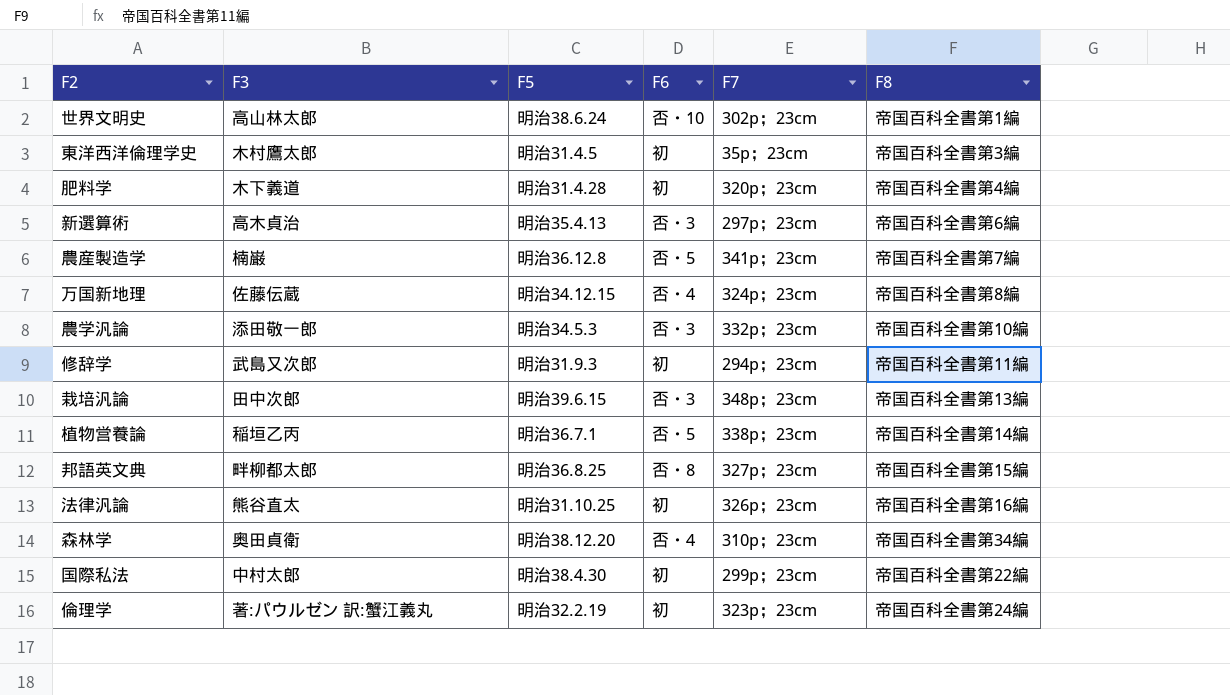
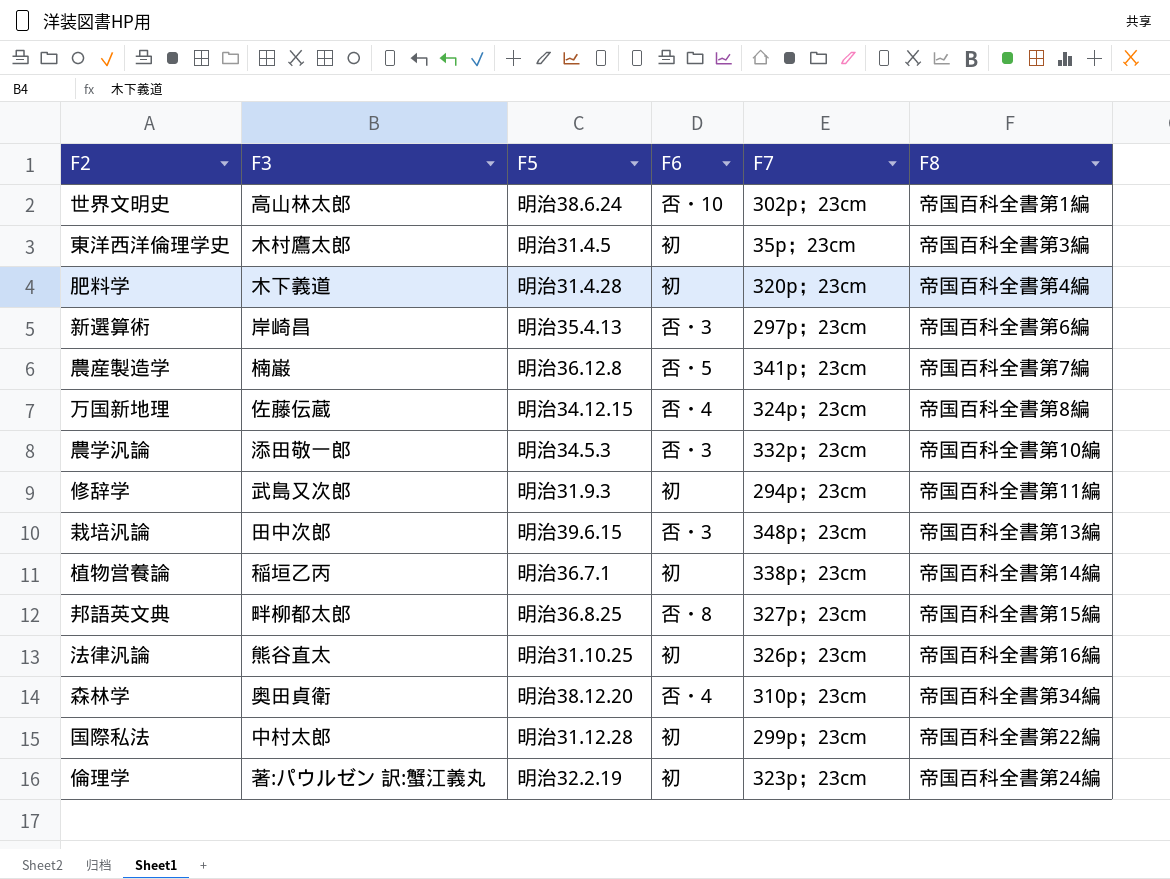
新選算術 | F3: 高木貞治 -> 岸崎昌
植物営養論 | F6: 否・5 -> 初
国際私法 | F5: 明治38.4.30 -> 明治31.12.28

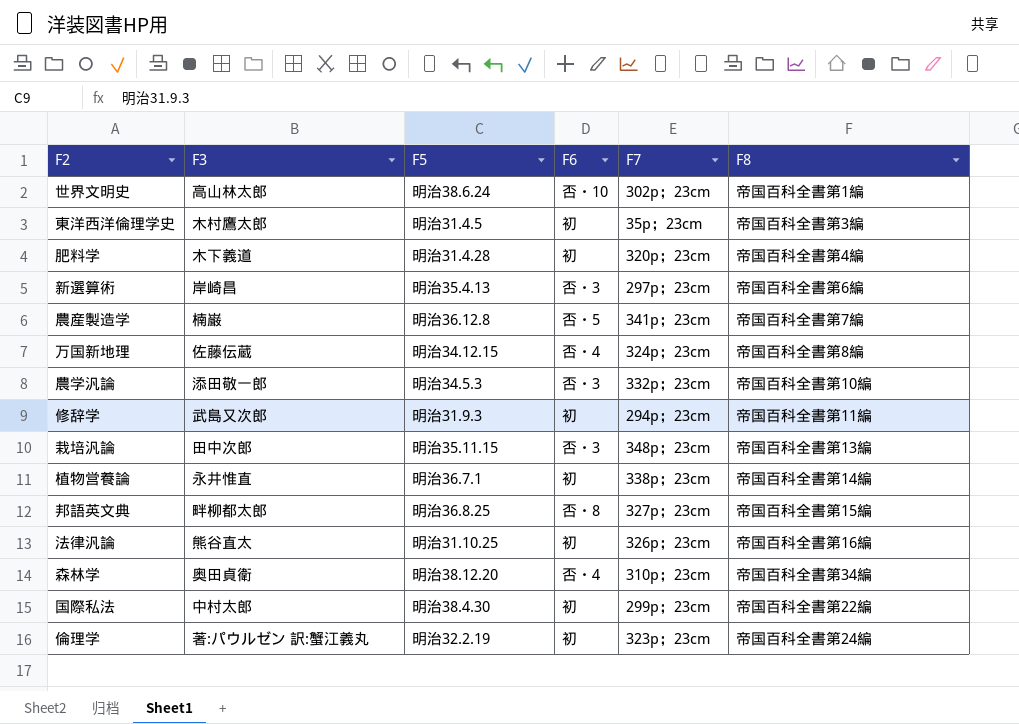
栽培汎論 | F5: 明治39.6.15 -> 明治35.11.15
植物営養論 | F3: 稲垣乙丙 -> 永井惟直
国際私法 | F5: 明治31.12.28 -> 明治38.4.30

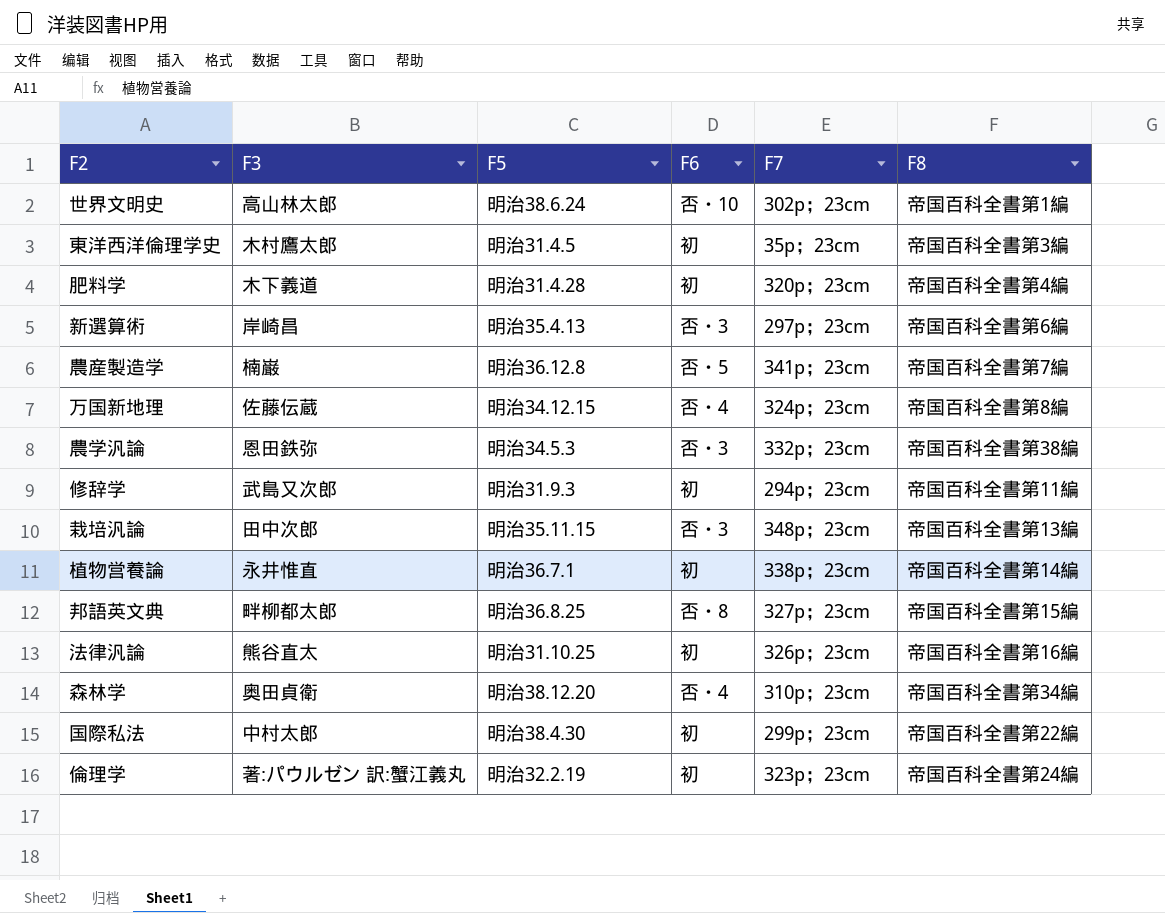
農学汎論 | F3: 添田敬一郎 -> 恩田鉄弥
農学汎論 | F8: 帝国百科全書第10編 -> 帝国百科全書第38編

